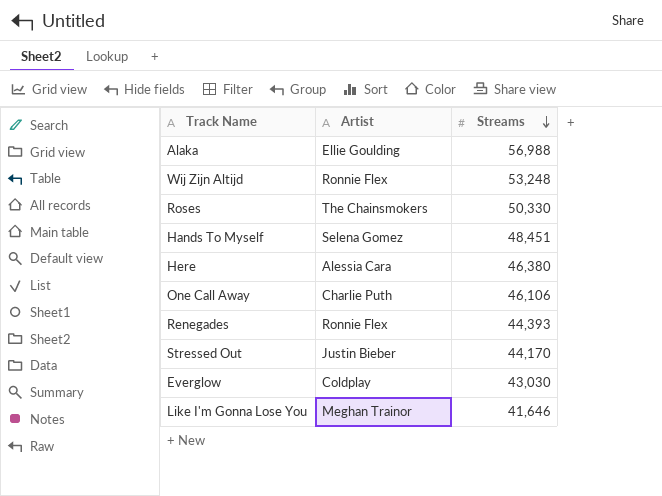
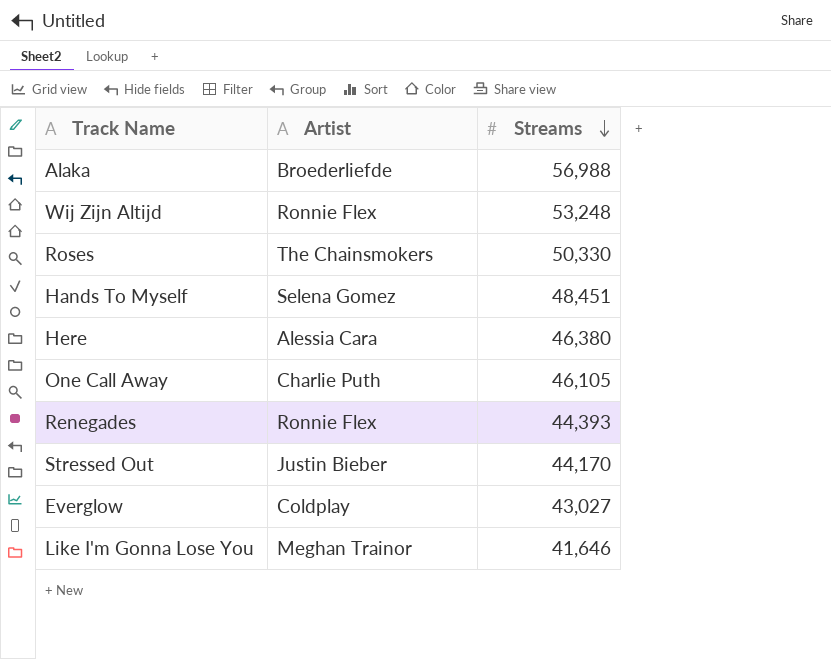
Alaka | Artist: Ellie Goulding -> Broederliefde
One Call Away | Streams: 46,106 -> 46,105
Everglow | Streams: 43,030 -> 43,027

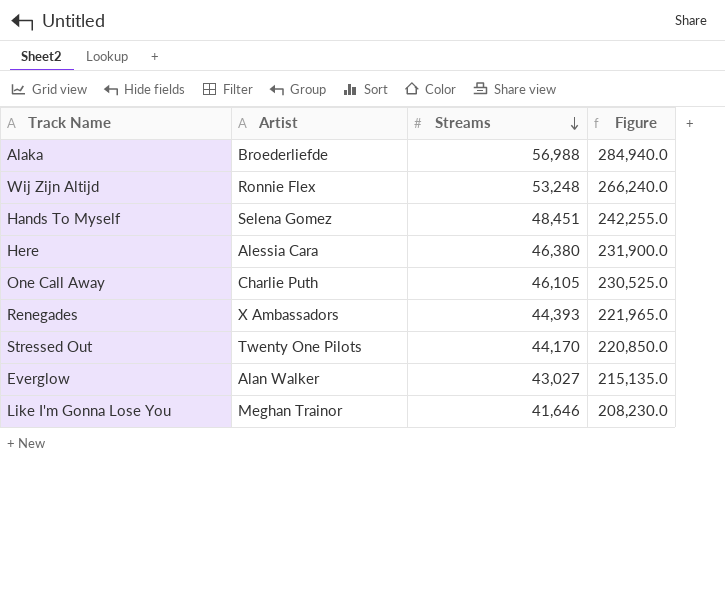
column Figure | formula: none -> [Streams] * 5
row Roses: The Chainsmokers | 50,330 -> none
Renegades | Artist: Ronnie Flex -> X Ambassadors
Stressed Out | Artist: Justin Bieber -> Twenty One Pilots
Everglow | Artist: Coldplay -> Alan Walker

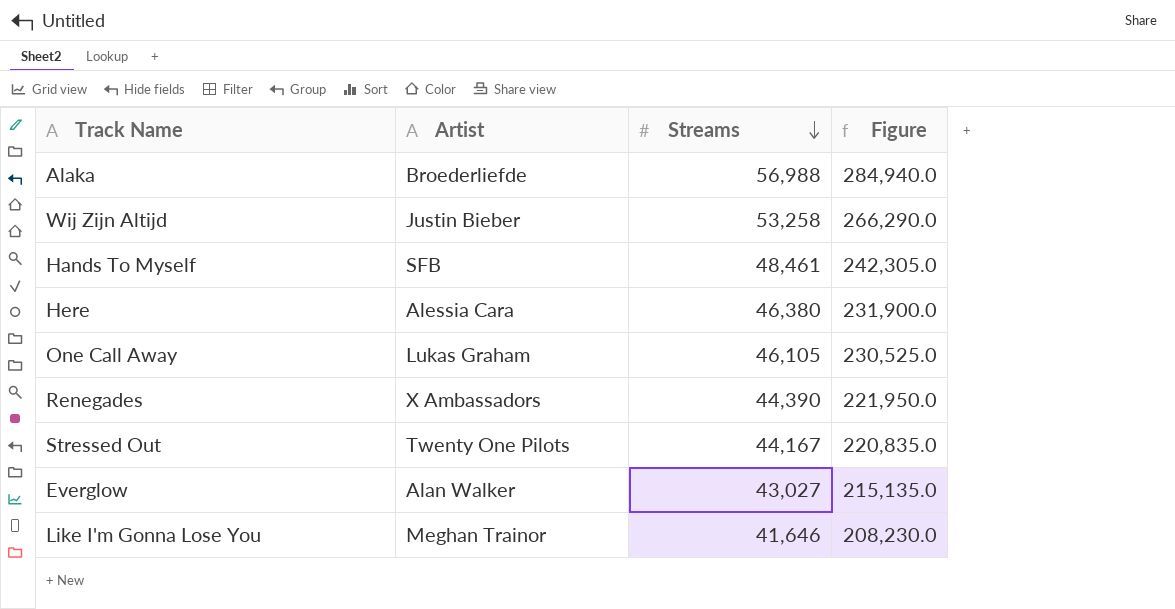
Wij Zijn Altijd | Artist: Ronnie Flex -> Justin Bieber
Wij Zijn Altijd | Streams: 53,248 -> 53,258
Wij Zijn Altijd | Figure: 266,240.0 -> 266,290.0
Hands To Myself | Artist: Selena Gomez -> SFB
Hands To Myself | Streams: 48,451 -> 48,461
Hands To Myself | Figure: 242,255.0 -> 242,305.0
One Call Away | Artist: Charlie Puth -> Lukas Graham
Renegades | Streams: 44,393 -> 44,390
Renegades | Figure: 221,965.0 -> 221,950.0
Stressed Out | Streams: 44,170 -> 44,167
Stressed Out | Figure: 220,850.0 -> 220,835.0

